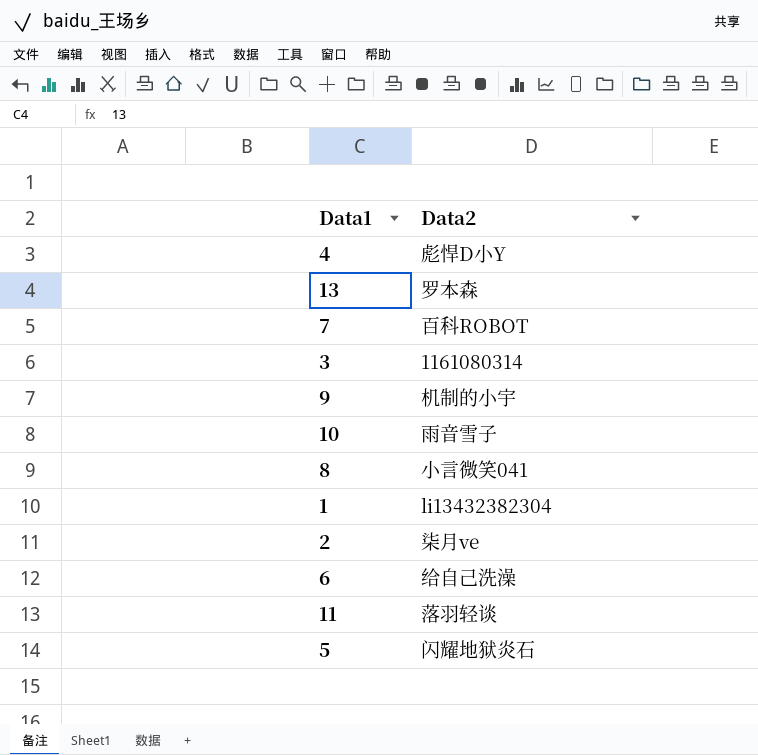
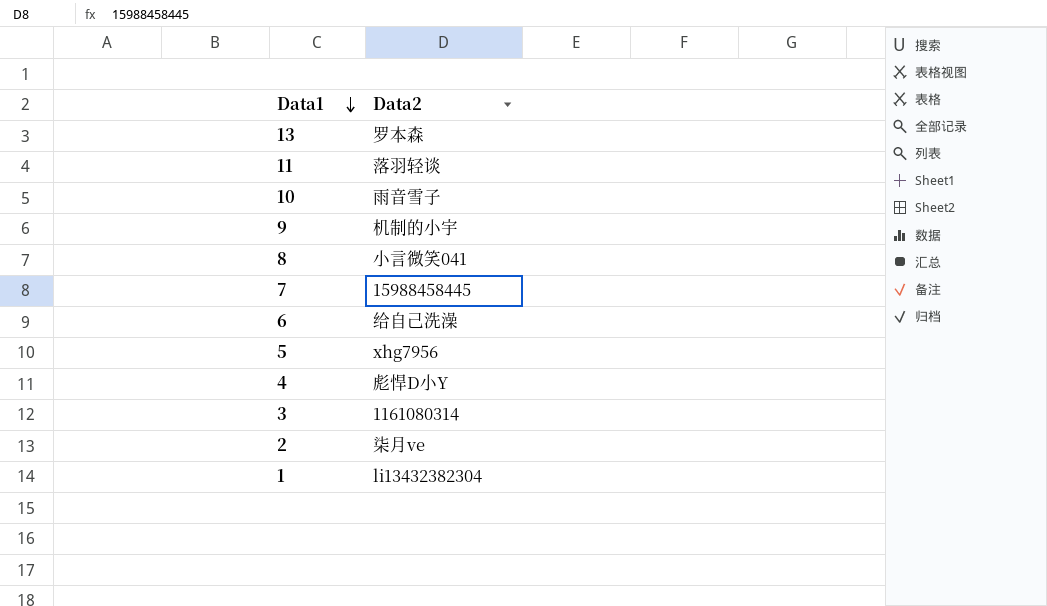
row order: none -> Data1 descending
7 | Data2: 百科ROBOT -> 15988458445
5 | Data2: 闪耀地狱炎石 -> xhg7956

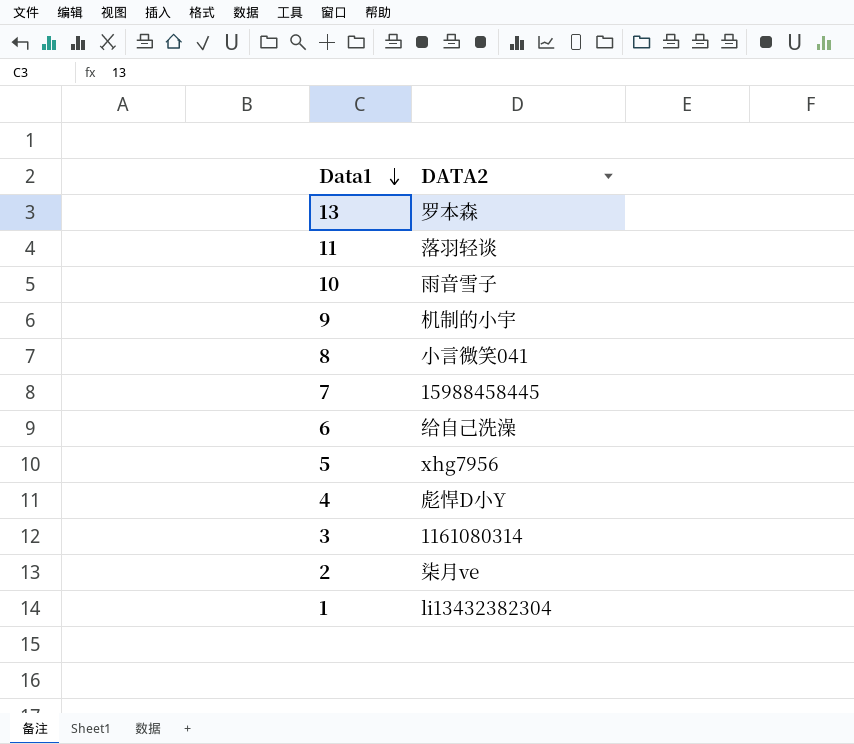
column name: Data2 -> DATA2

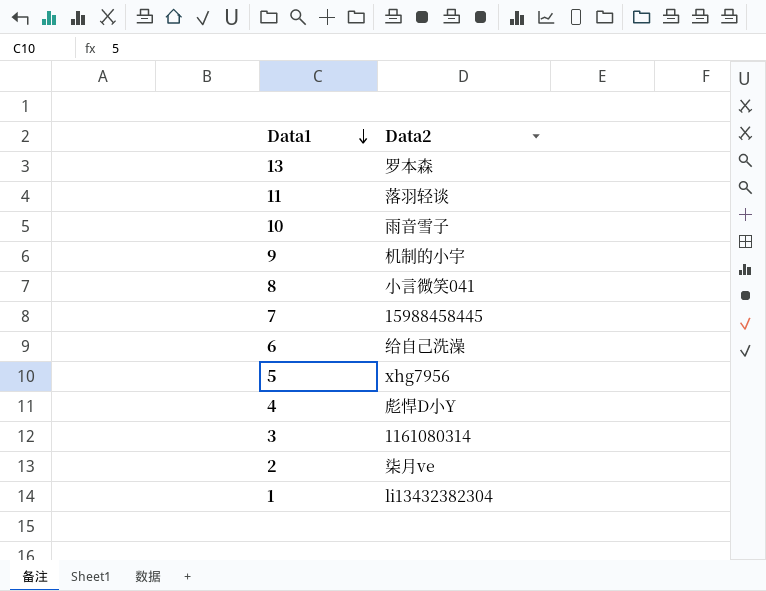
column name: DATA2 -> Data2

